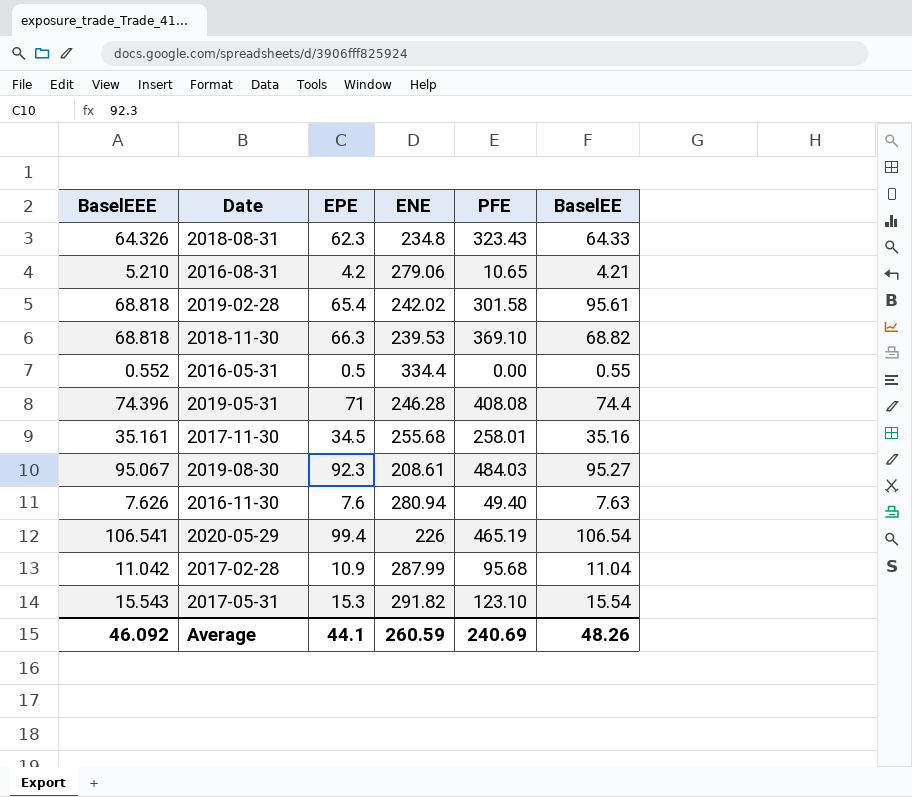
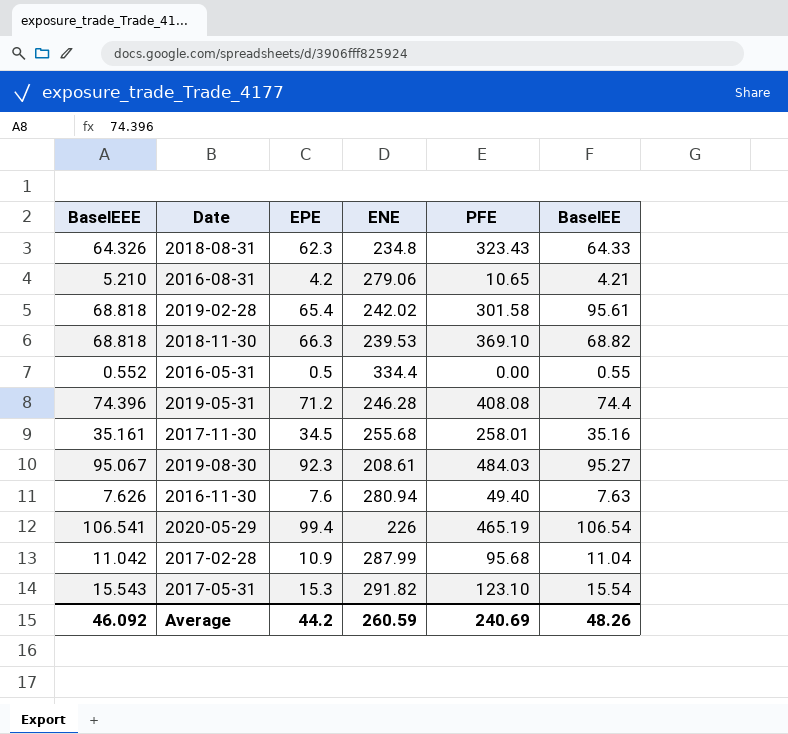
2019-05-31 | EPE: 71 -> 71.2
Average | EPE: 44.1 -> 44.2

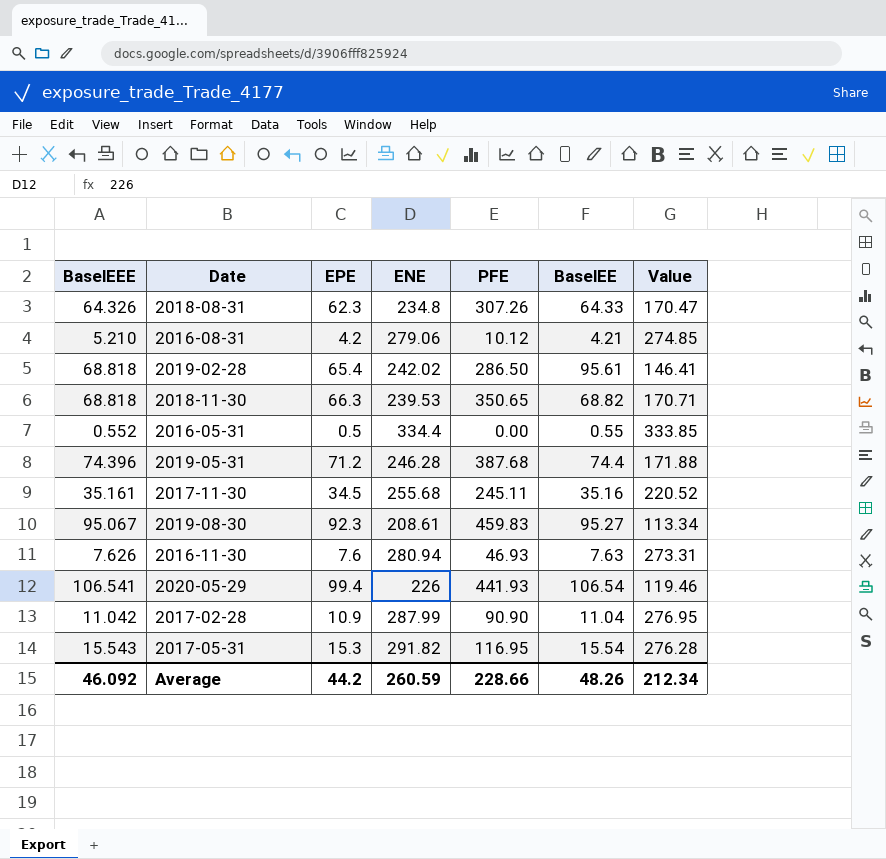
column Value | formula: none -> [ENE] - [BaselEE]
2018-08-31 | PFE: 323.43 -> 307.26
2016-08-31 | PFE: 10.65 -> 10.12
2019-02-28 | PFE: 301.58 -> 286.50
2018-11-30 | PFE: 369.10 -> 350.65
2019-05-31 | PFE: 408.08 -> 387.68
2017-11-30 | PFE: 258.01 -> 245.11
2019-08-30 | PFE: 484.03 -> 459.83
2016-11-30 | PFE: 49.40 -> 46.93
2020-05-29 | PFE: 465.19 -> 441.93
2017-02-28 | PFE: 95.68 -> 90.90
2017-05-31 | PFE: 123.10 -> 116.95
Average | PFE: 240.69 -> 228.66

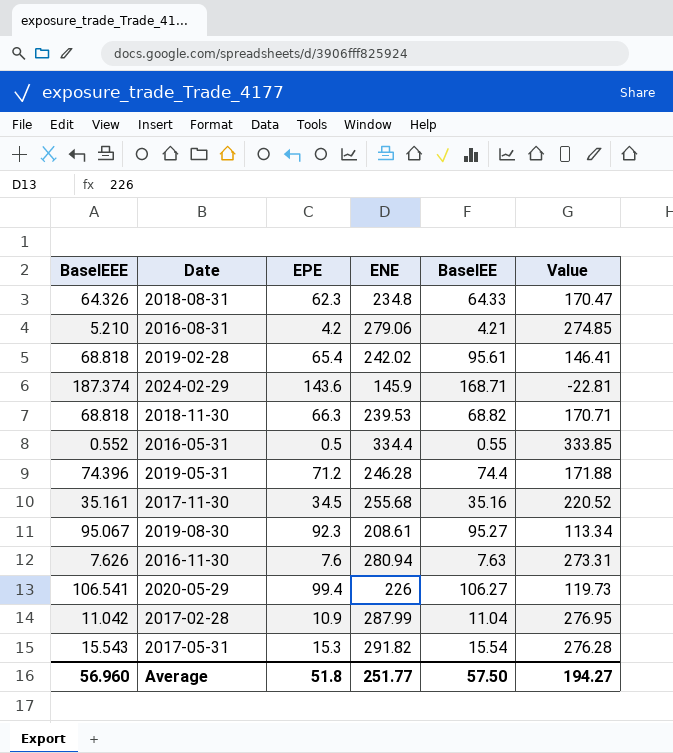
column PFE | position: 5 -> none
row 2024-02-29: none -> 187.374 | 143.6 | 145.9 | 168.71 | -22.81
2020-05-29 | BaselEE: 106.54 -> 106.27
2020-05-29 | Value: 119.46 -> 119.73
Average | BaselEEE: 46.092 -> 56.960
Average | EPE: 44.2 -> 51.8
Average | ENE: 260.59 -> 251.77
Average | BaselEE: 48.26 -> 57.50
Average | Value: 212.34 -> 194.27

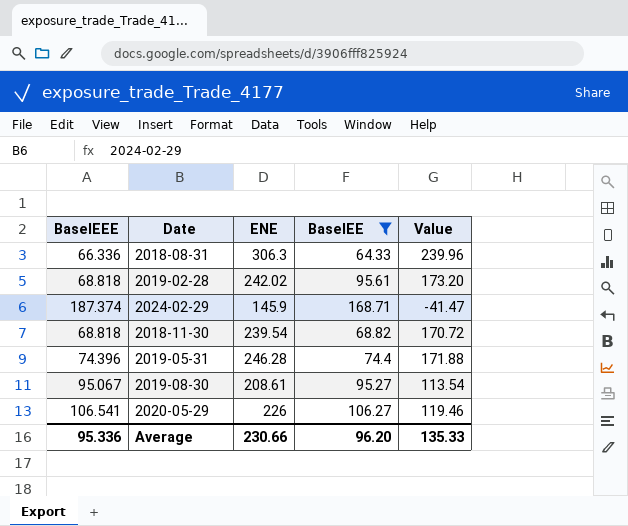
filter: none -> BaselEE >= 64.33
column EPE | position: 3 -> none
column Value | formula: [ENE] - [BaselEE] -> [ENE] - [BaselEEE]
2018-08-31 | BaselEEE: 64.326 -> 66.336
2018-08-31 | ENE: 234.8 -> 306.3
2018-11-30 | ENE: 239.53 -> 239.54
Average | BaselEEE: 56.960 -> 95.336
Average | ENE: 251.77 -> 230.66
Average | BaselEE: 57.50 -> 96.20
Average | Value: 194.27 -> 135.33

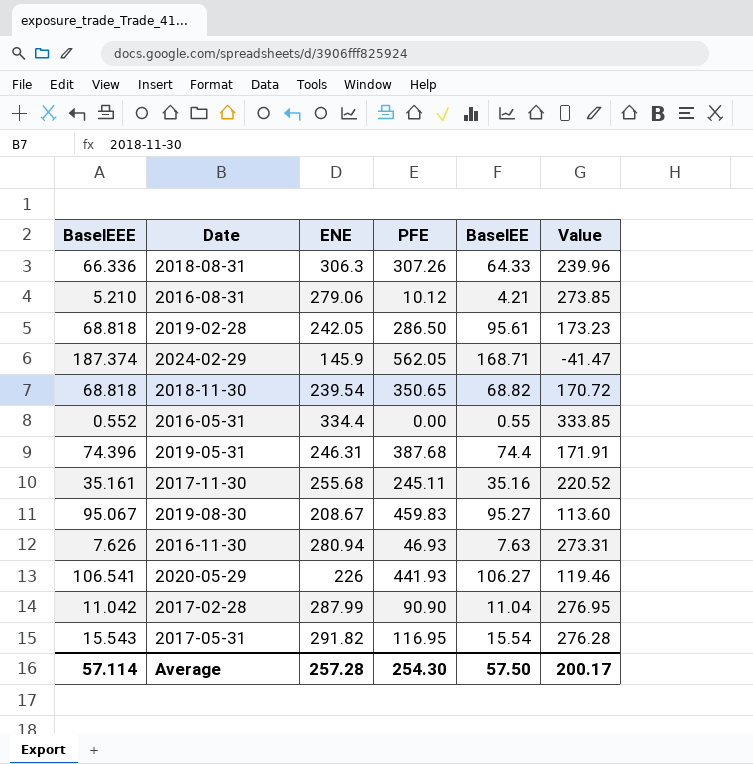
filter: BaselEE >= 64.33 -> none
column PFE | position: none -> 4
2019-02-28 | ENE: 242.02 -> 242.05
2019-02-28 | Value: 173.20 -> 173.23
2019-05-31 | ENE: 246.28 -> 246.31
2019-05-31 | Value: 171.88 -> 171.91
2019-08-30 | ENE: 208.61 -> 208.67
2019-08-30 | Value: 113.54 -> 113.60
Average | BaselEEE: 95.336 -> 57.114
Average | ENE: 230.66 -> 257.28
Average | BaselEE: 96.20 -> 57.50
Average | Value: 135.33 -> 200.17

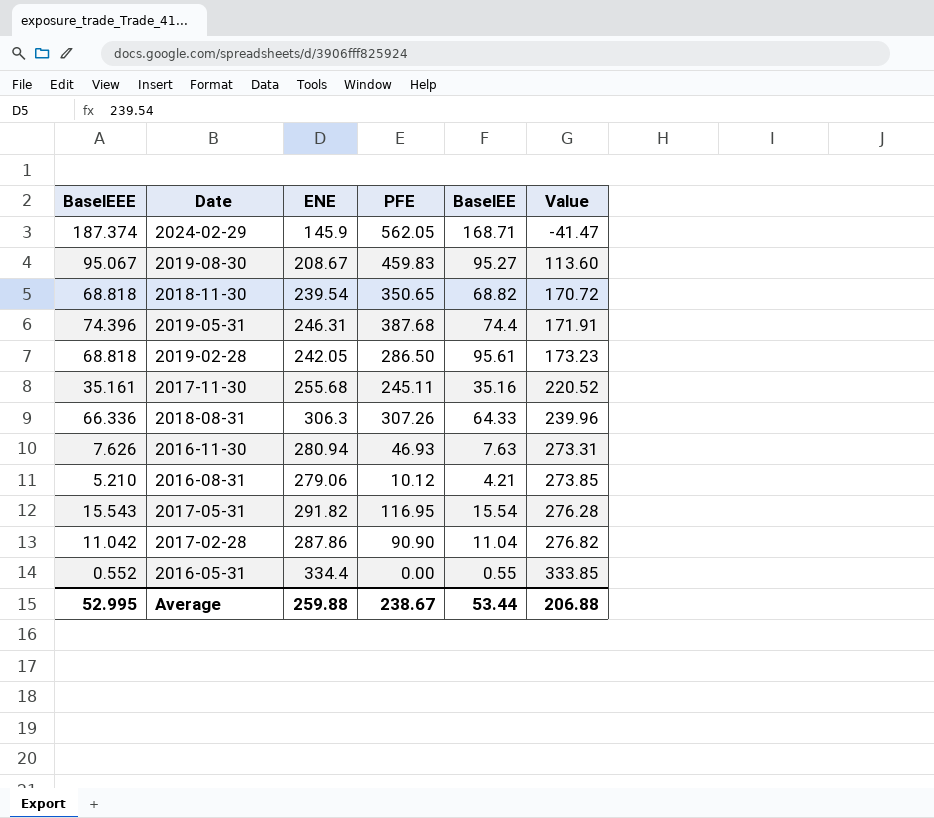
row order: none -> Value ascending
row 2020-05-29: 106.541 | 226 | 441.93 | 106.27 | 119.46 -> none
2017-02-28 | ENE: 287.99 -> 287.86
2017-02-28 | Value: 276.95 -> 276.82
Average | BaselEEE: 57.114 -> 52.995
Average | ENE: 257.28 -> 259.88
Average | PFE: 254.30 -> 238.67
Average | BaselEE: 57.50 -> 53.44
Average | Value: 200.17 -> 206.88

